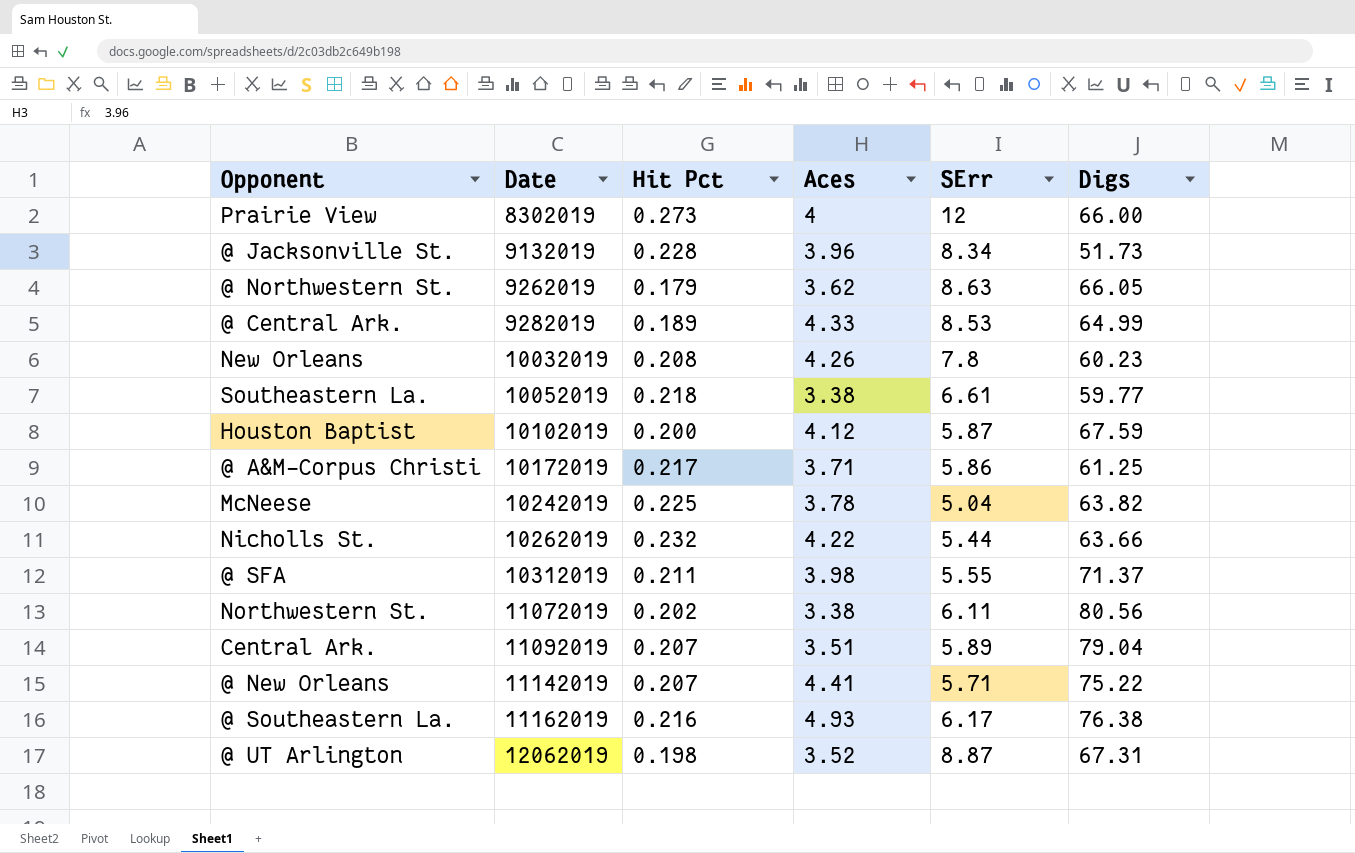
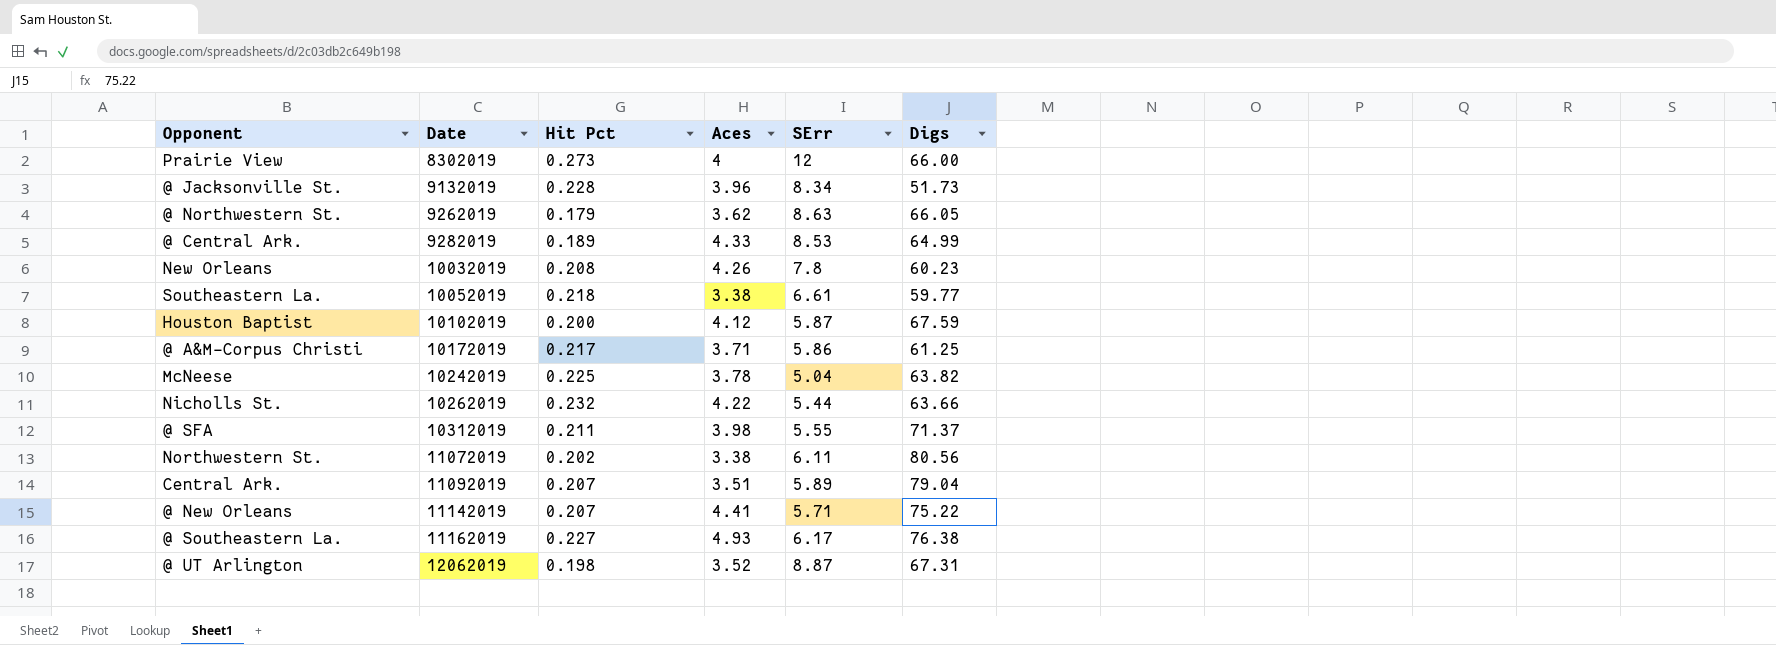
@ Southeastern La. | Hit Pct: 0.216 -> 0.227

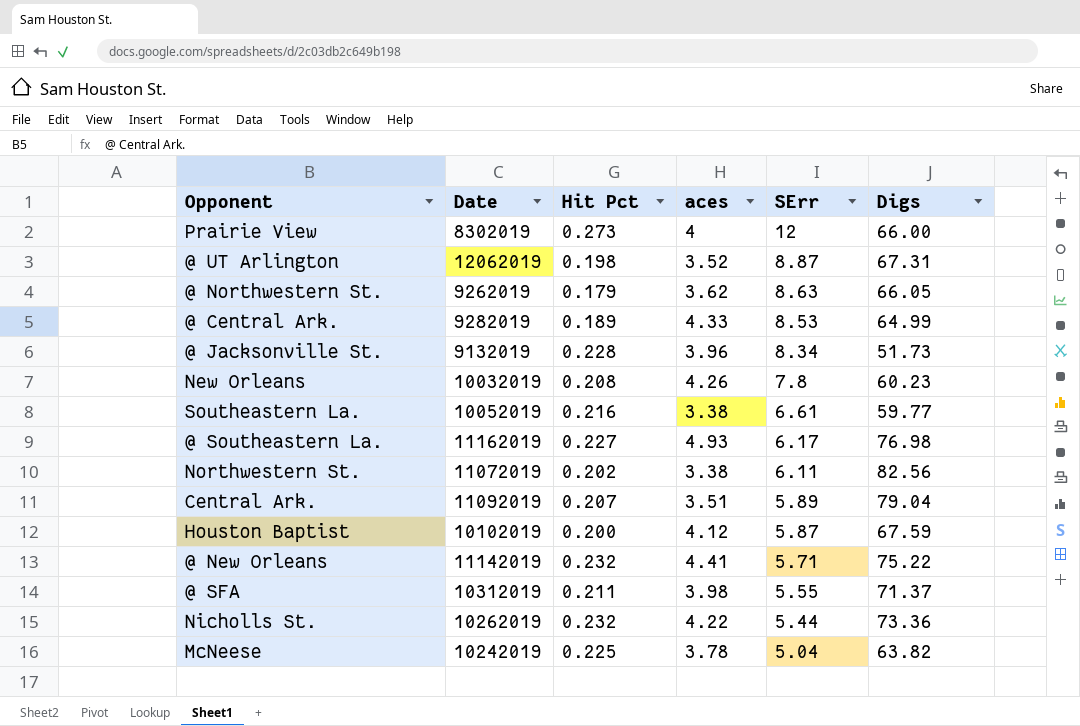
row order: Date ascending -> SErr descending
column name: Aces -> aces
row @ A&M-Corpus Christi: 10172019 | 0.217 | 3.71 | 5.86 | 61.25 -> none
Southeastern La. | Hit Pct: 0.218 -> 0.216
@ Southeastern La. | Digs: 76.38 -> 76.98
Northwestern St. | Digs: 80.56 -> 82.56
@ New Orleans | Hit Pct: 0.207 -> 0.232
Nicholls St. | Digs: 63.66 -> 73.36

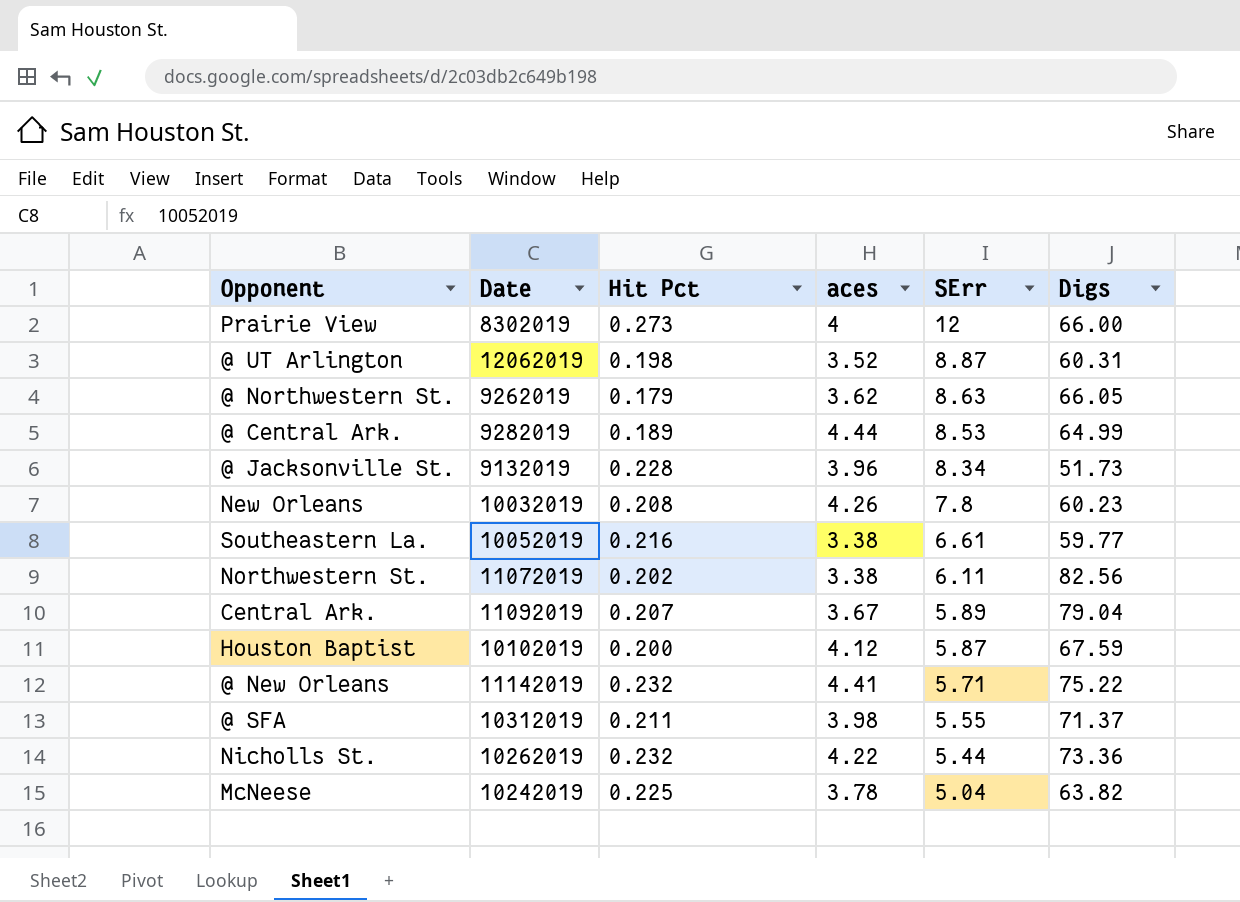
row @ Southeastern La.: 11162019 | 0.227 | 4.93 | 6.17 | 76.98 -> none
@ UT Arlington | Digs: 67.31 -> 60.31
@ Central Ark. | aces: 4.33 -> 4.44
Central Ark. | aces: 3.51 -> 3.67

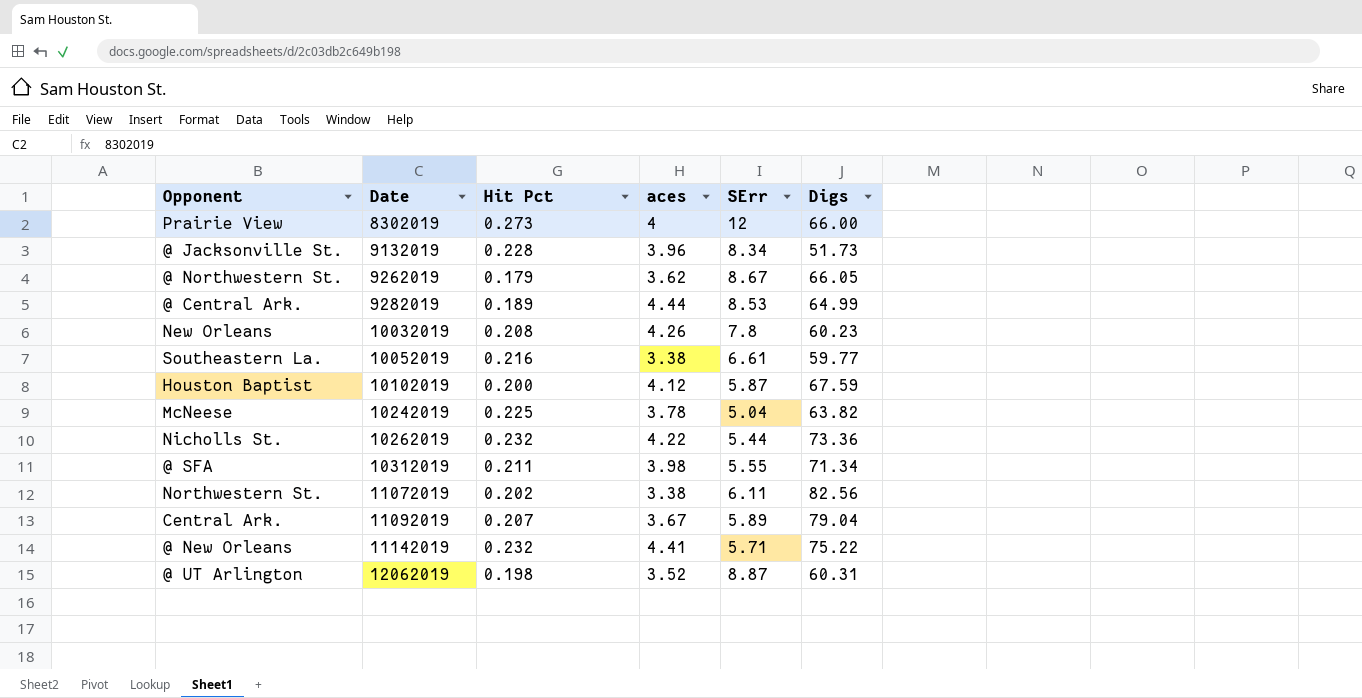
row order: SErr descending -> Date ascending
@ Northwestern St. | SErr: 8.63 -> 8.67
@ SFA | Digs: 71.37 -> 71.34

